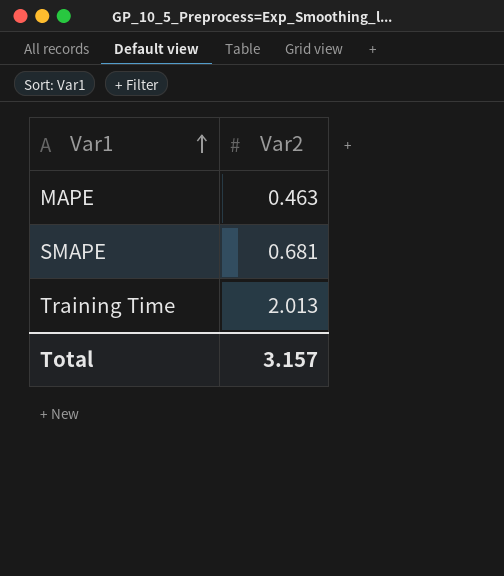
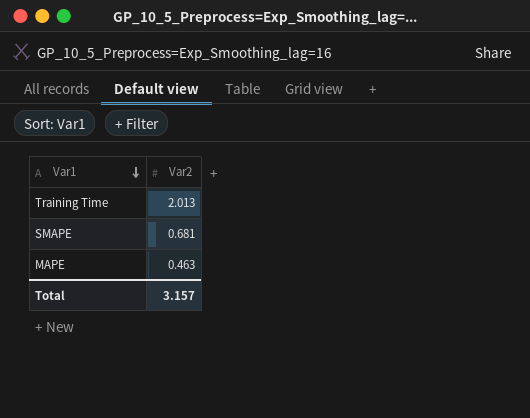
row order: Var1 ascending -> Var1 descending

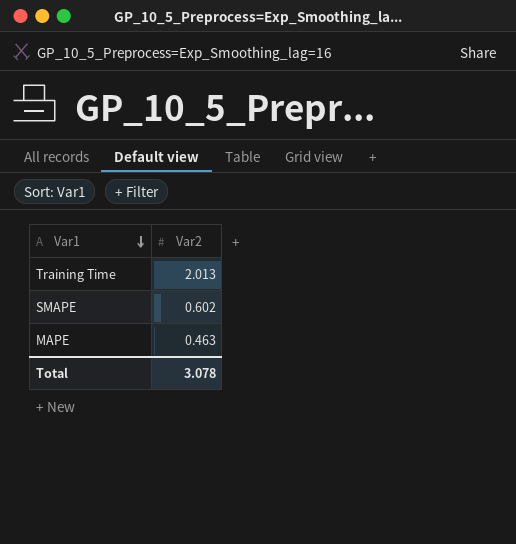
SMAPE | Var2: 0.681 -> 0.602
Total | Var2: 3.157 -> 3.078

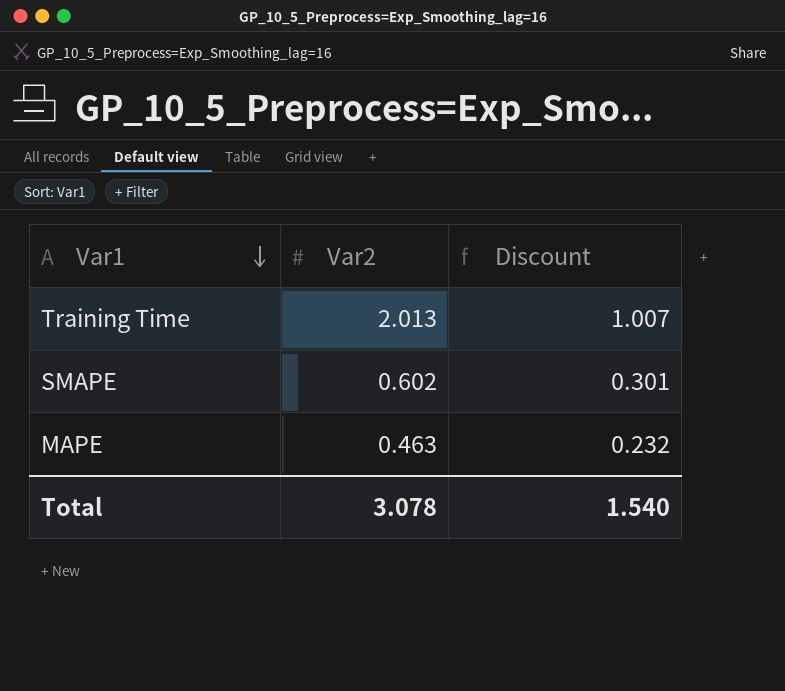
column Discount | formula: none -> [Var2] * 0.5

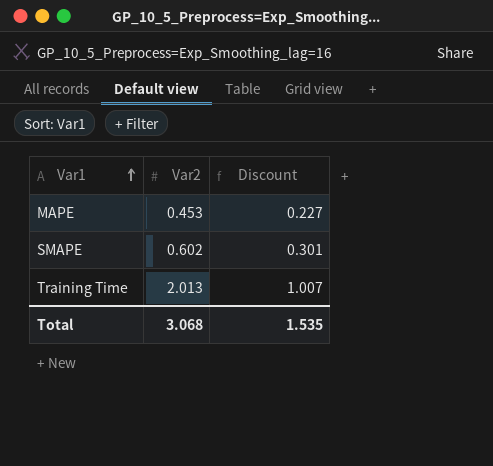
row order: Var1 descending -> Var1 ascending
MAPE | Var2: 0.463 -> 0.453
MAPE | Discount: 0.232 -> 0.227
Total | Var2: 3.078 -> 3.068
Total | Discount: 1.540 -> 1.535

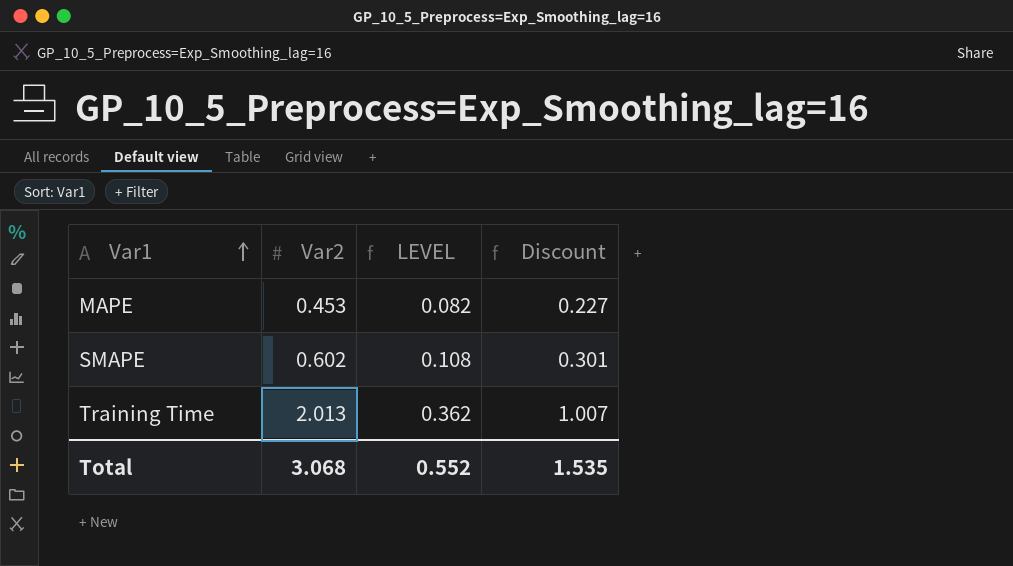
column LEVEL | formula: none -> [Var2] * 0.18

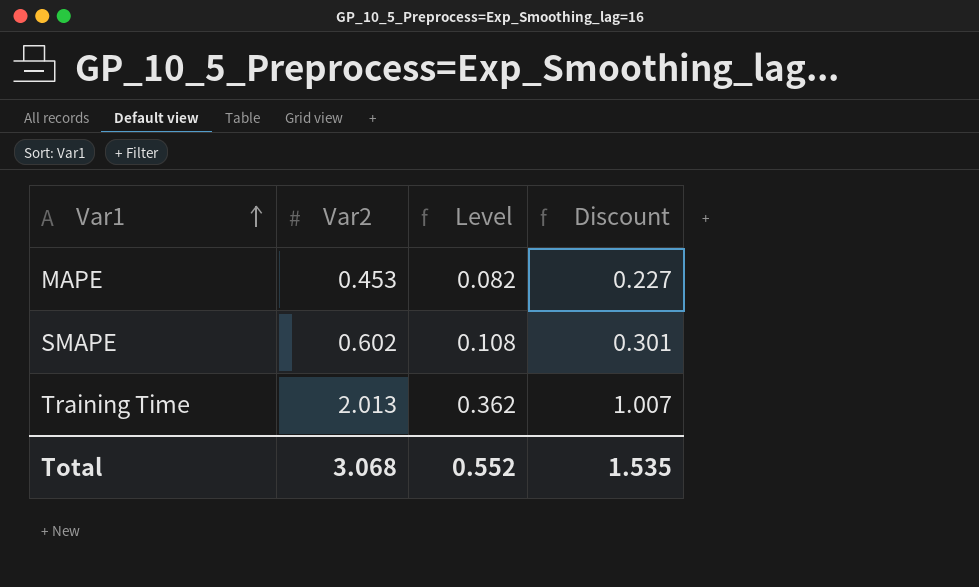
column name: LEVEL -> Level

